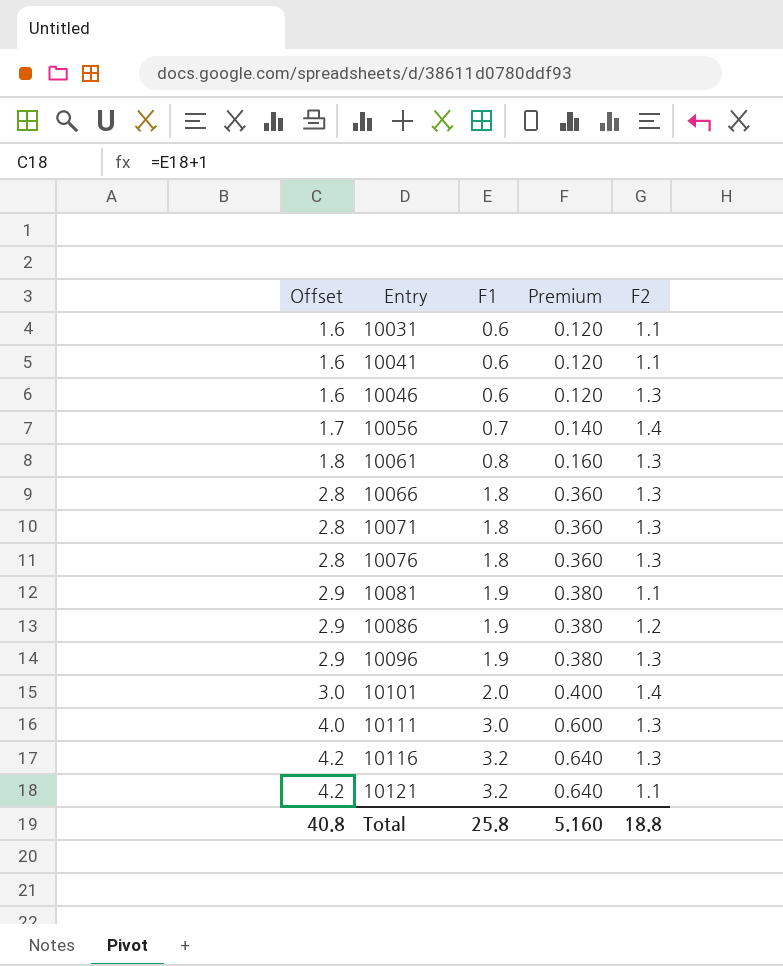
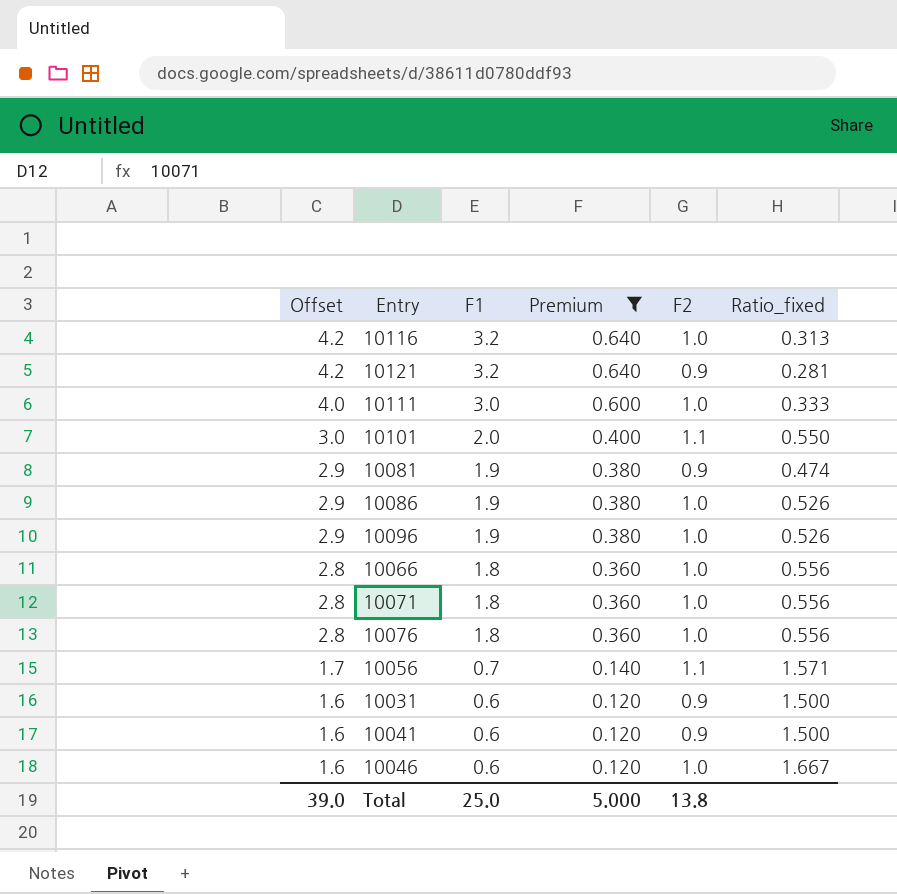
filter: none -> Premium != 0.160
row order: Offset ascending -> Offset descending
column Ratio_fixed | formula: none -> [F2] / [F1]
10116 | F2: 1.3 -> 1.0
10121 | F2: 1.1 -> 0.9
10111 | F2: 1.3 -> 1.0
10101 | F2: 1.4 -> 1.1
10081 | F2: 1.1 -> 0.9
10086 | F2: 1.2 -> 1.0
10096 | F2: 1.3 -> 1.0
10066 | F2: 1.3 -> 1.0
10071 | F2: 1.3 -> 1.0
10076 | F2: 1.3 -> 1.0
10056 | F2: 1.4 -> 1.1
10031 | F2: 1.1 -> 0.9
10041 | F2: 1.1 -> 0.9
10046 | F2: 1.3 -> 1.0
Total | Offset: 40.8 -> 39.0
Total | F1: 25.8 -> 25.0
Total | Premium: 5.160 -> 5.000
Total | F2: 18.8 -> 13.8

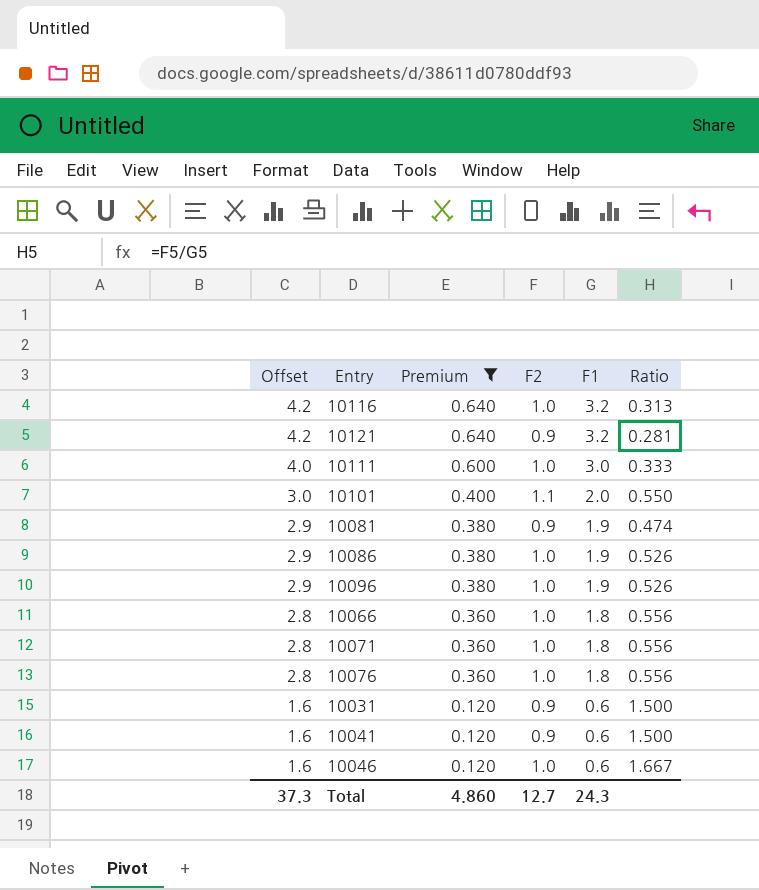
column F1 | position: 3 -> 5
column name: Ratio_fixed -> Ratio
row 10056: 1.7 | 0.7 | 0.140 | 1.1 | 1.571 -> none
Total | Offset: 39.0 -> 37.3
Total | Premium: 5.000 -> 4.860
Total | F2: 13.8 -> 12.7
Total | F1: 25.0 -> 24.3

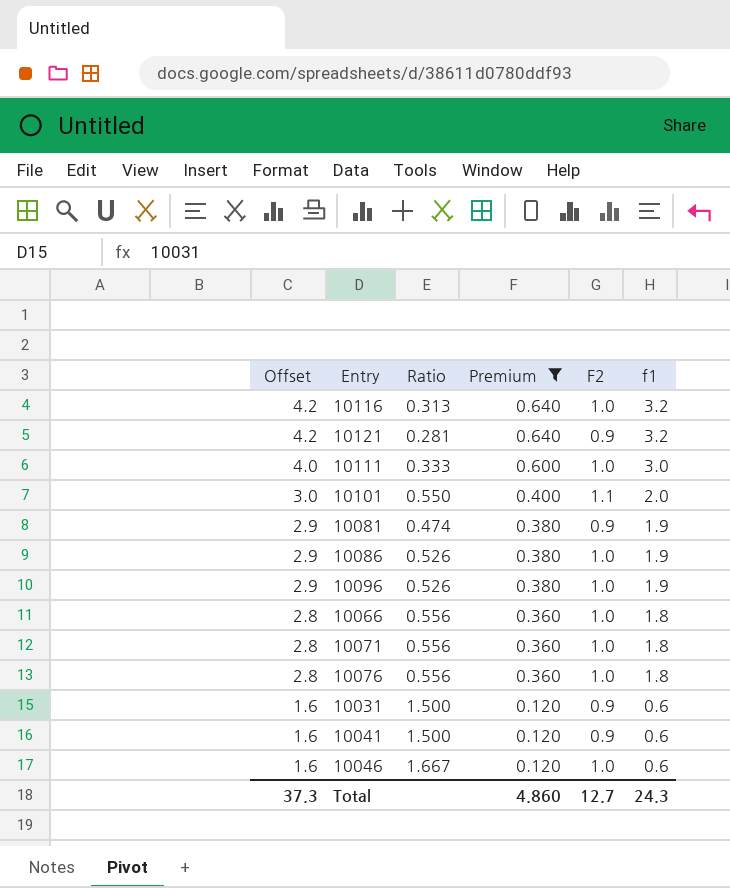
column Ratio | position: 6 -> 3
column name: F1 -> f1

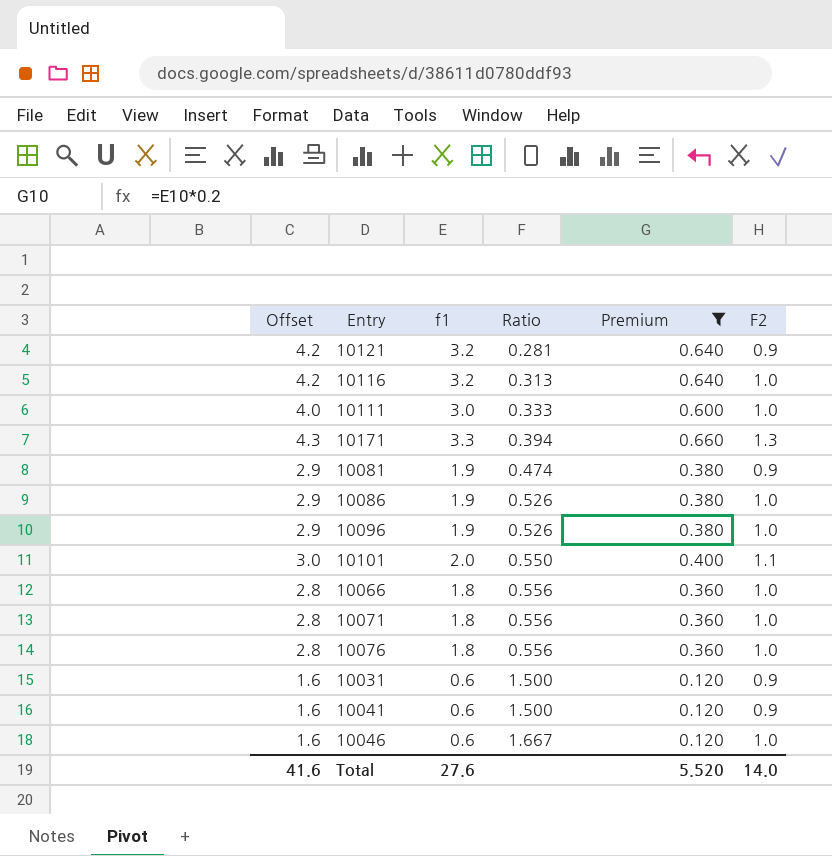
row order: Offset descending -> Ratio ascending
column f1 | position: 6 -> 3
row 10171: none -> 4.3 | 3.3 | 0.394 | 0.660 | 1.3
Total | Offset: 37.3 -> 41.6
Total | f1: 24.3 -> 27.6
Total | Premium: 4.860 -> 5.520
Total | F2: 12.7 -> 14.0

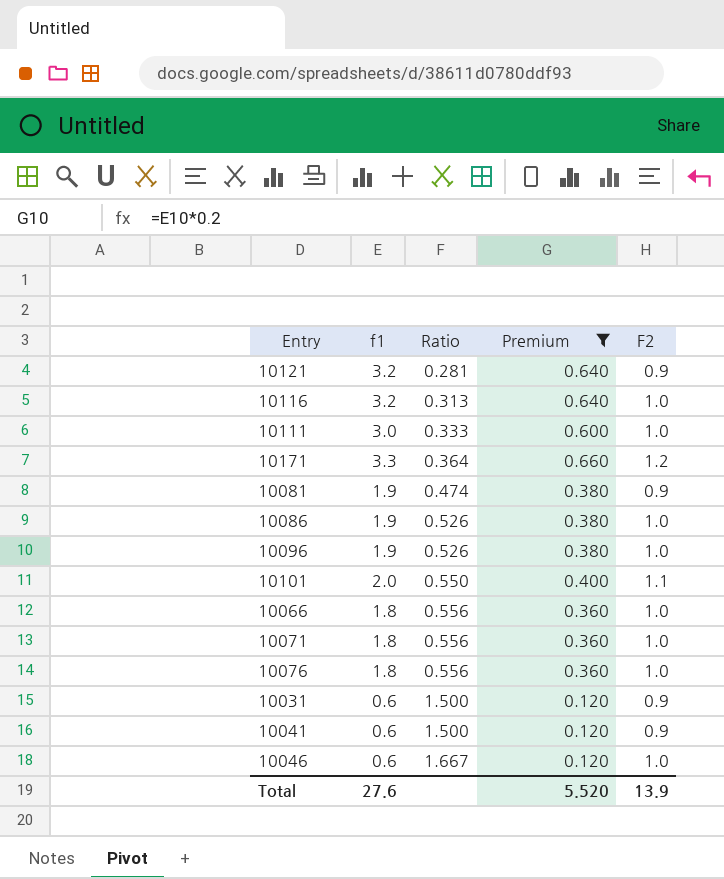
column Offset | formula: [f1] + 1 -> none
10171 | Ratio: 0.394 -> 0.364
10171 | F2: 1.3 -> 1.2
Total | F2: 14.0 -> 13.9

